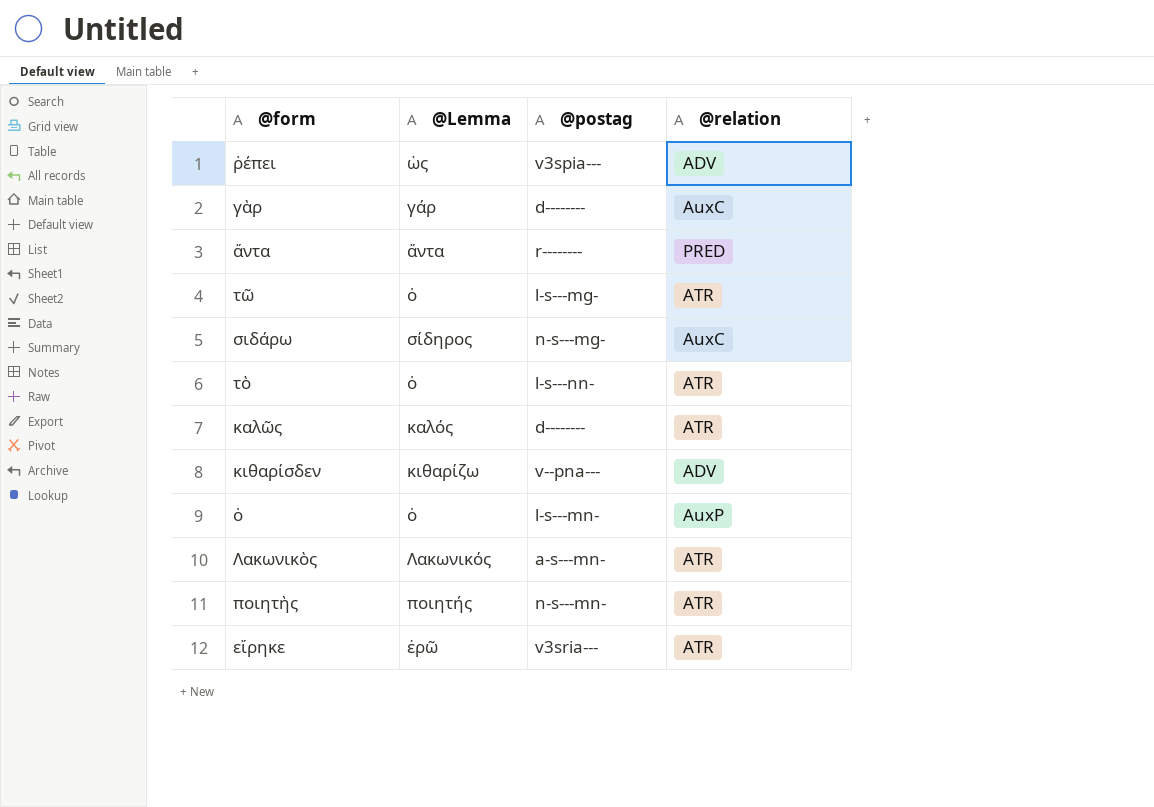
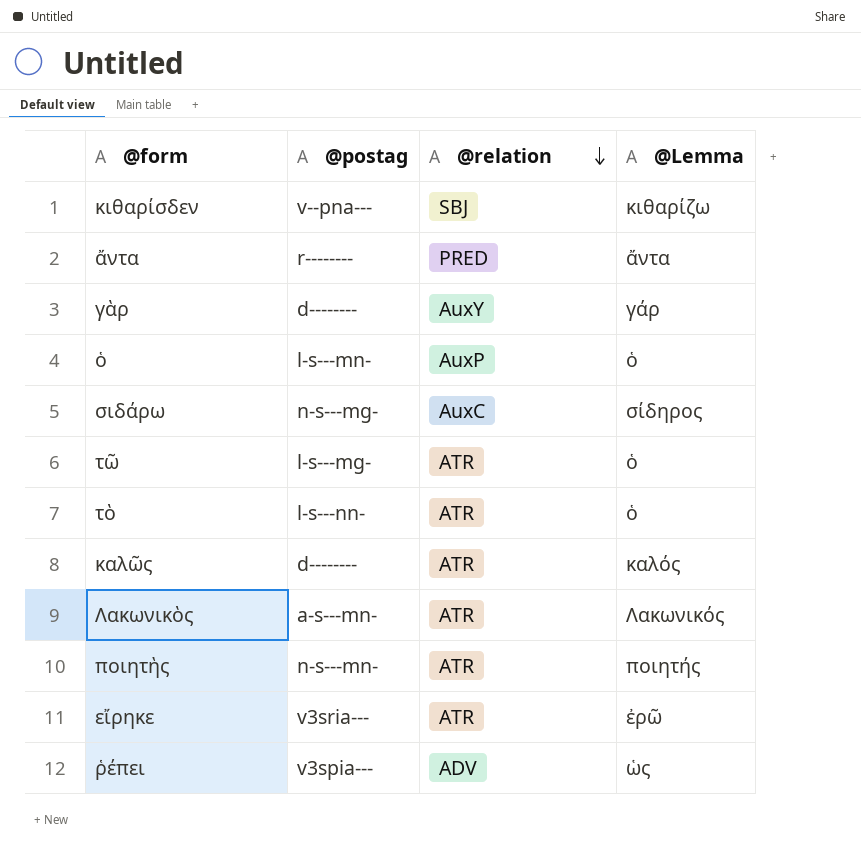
row order: none -> @relation descending
column @Lemma | position: 2 -> 4
κιθαρίσδεν | @relation: ADV -> SBJ
γὰρ | @relation: AuxC -> AuxY

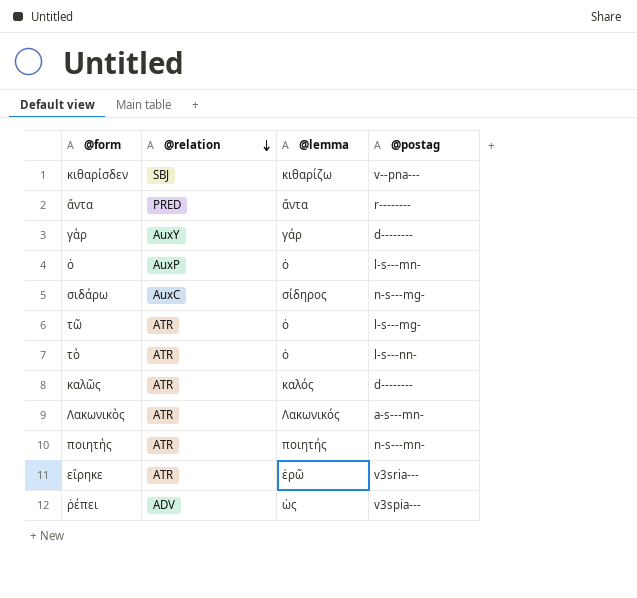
column name: @Lemma -> @lemma
column @postag | position: 2 -> 4

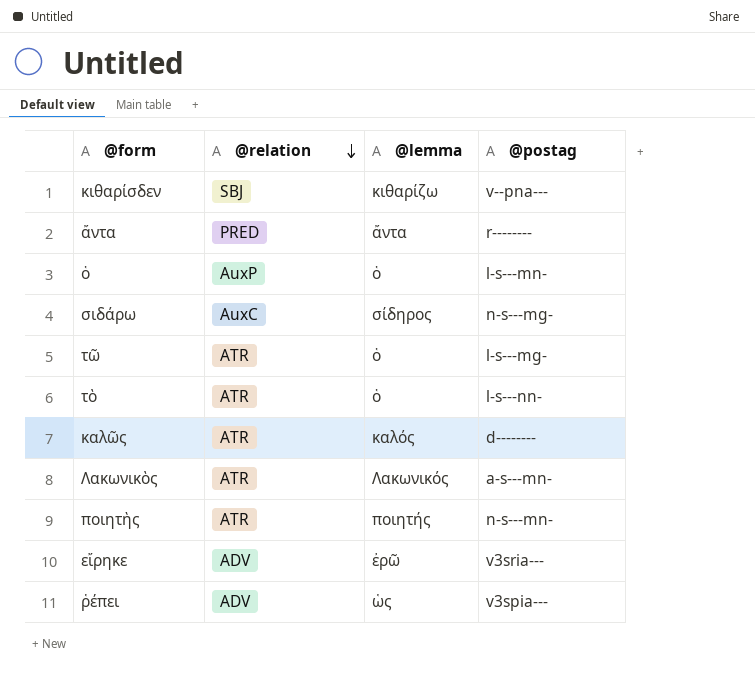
row γὰρ: AuxY | γάρ | d-------- -> none
εἴρηκε | @relation: ATR -> ADV

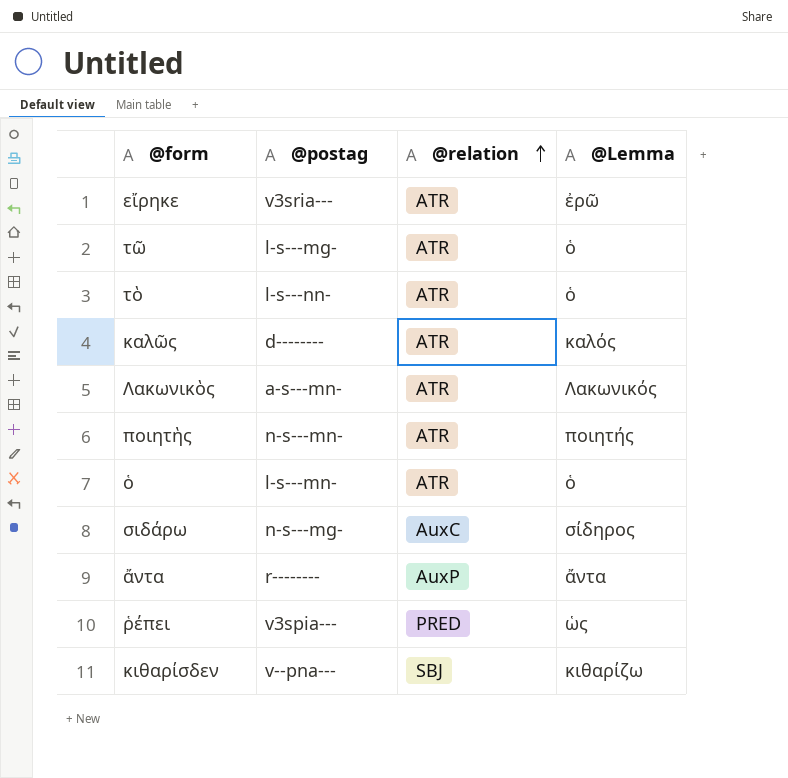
row order: @relation descending -> @relation ascending
column @postag | position: 4 -> 2
column name: @lemma -> @Lemma
εἴρηκε | @relation: ADV -> ATR
ὁ | @relation: AuxP -> ATR
ἄντα | @relation: PRED -> AuxP
ῥέπει | @relation: ADV -> PRED

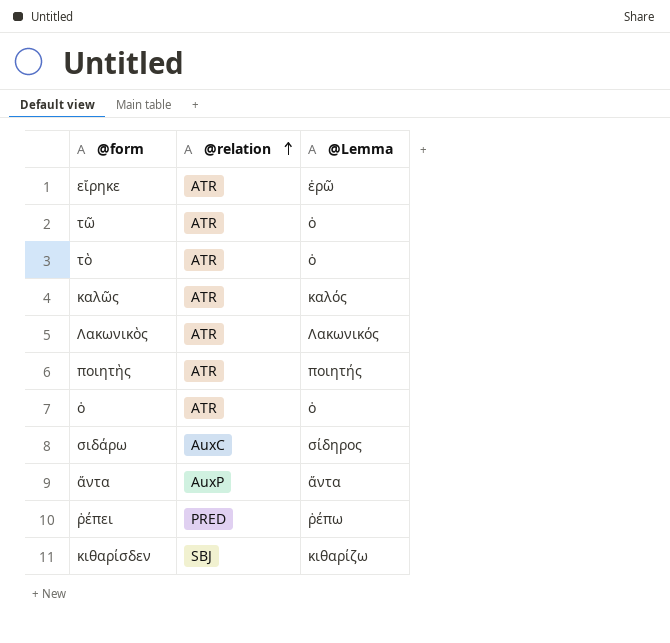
column @postag | position: 2 -> none
ῥέπει | @Lemma: ὡς -> ῥέπω

